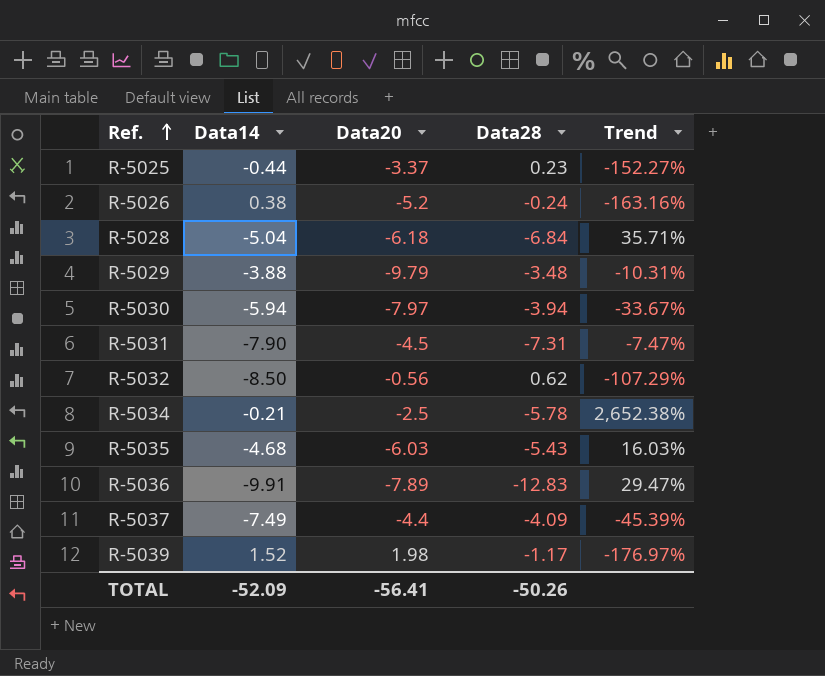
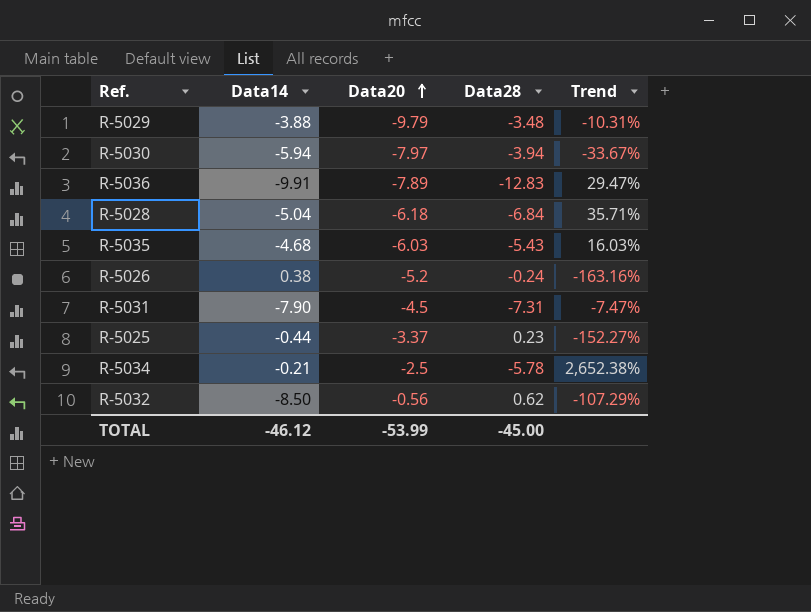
row order: Ref. ascending -> Data20 ascending
row R-5037: -7.49 | -4.4 | -4.09 | -45.39% -> none
row R-5039: 1.52 | 1.98 | -1.17 | -176.97% -> none
TOTAL | Data14: -52.09 -> -46.12
TOTAL | Data20: -56.41 -> -53.99
TOTAL | Data28: -50.26 -> -45.00

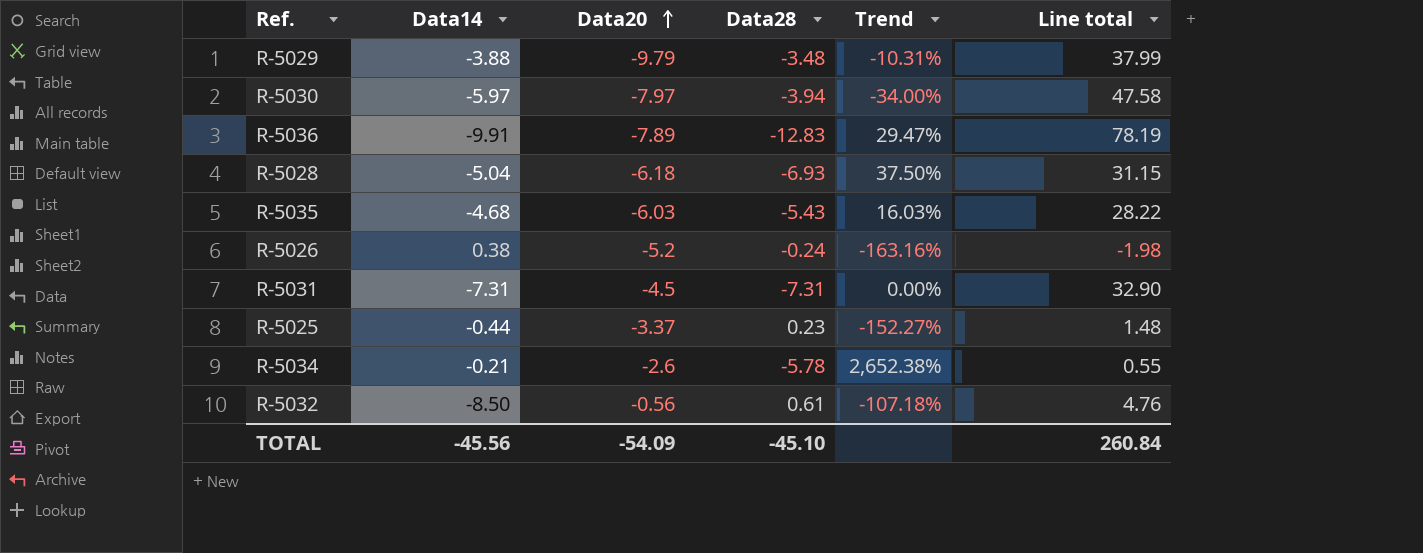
column Line total | formula: none -> [Data14] * [Data20]
R-5030 | Data14: -5.94 -> -5.97
R-5030 | Trend: -33.67% -> -34.00%
R-5028 | Data28: -6.84 -> -6.93
R-5028 | Trend: 35.71% -> 37.50%
R-5031 | Data14: -7.90 -> -7.31
R-5031 | Trend: -7.47% -> 0.00%
R-5034 | Data20: -2.5 -> -2.6
R-5032 | Data28: 0.62 -> 0.61
R-5032 | Trend: -107.29% -> -107.18%
TOTAL | Data14: -46.12 -> -45.56
TOTAL | Data20: -53.99 -> -54.09
TOTAL | Data28: -45.00 -> -45.10

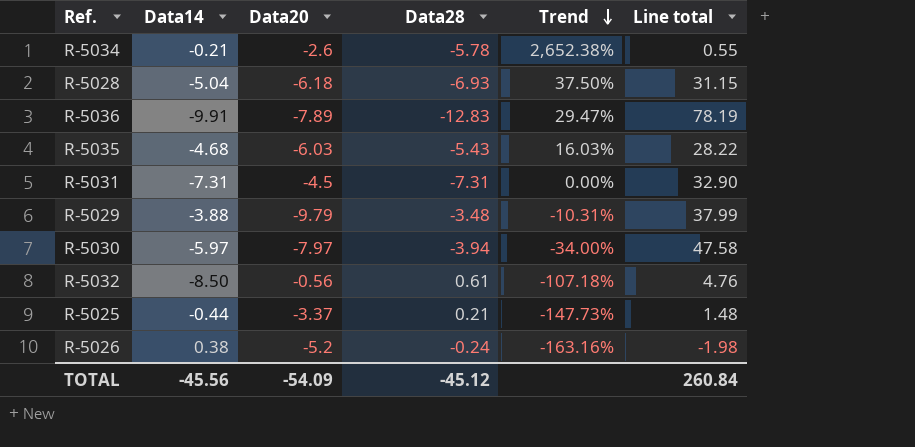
row order: Data20 ascending -> Trend descending
R-5025 | Data28: 0.23 -> 0.21
R-5025 | Trend: -152.27% -> -147.73%
TOTAL | Data28: -45.10 -> -45.12

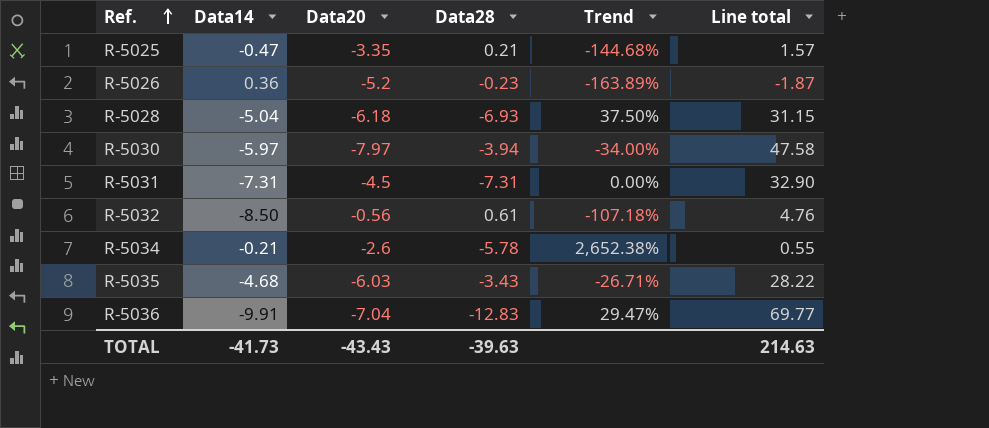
row order: Trend descending -> Ref. ascending
row R-5029: -3.88 | -9.79 | -3.48 | -10.31% | 37.99 -> none
R-5025 | Data14: -0.44 -> -0.47
R-5025 | Data20: -3.37 -> -3.35
R-5025 | Trend: -147.73% -> -144.68%
R-5025 | Line total: 1.48 -> 1.57
R-5026 | Data14: 0.38 -> 0.36
R-5026 | Data28: -0.24 -> -0.23
R-5026 | Trend: -163.16% -> -163.89%
R-5026 | Line total: -1.98 -> -1.87
R-5035 | Data28: -5.43 -> -3.43
R-5035 | Trend: 16.03% -> -26.71%
R-5036 | Data20: -7.89 -> -7.04
R-5036 | Line total: 78.19 -> 69.77
TOTAL | Data14: -45.56 -> -41.73
TOTAL | Data20: -54.09 -> -43.43
TOTAL | Data28: -45.12 -> -39.63
TOTAL | Line total: 260.84 -> 214.63

